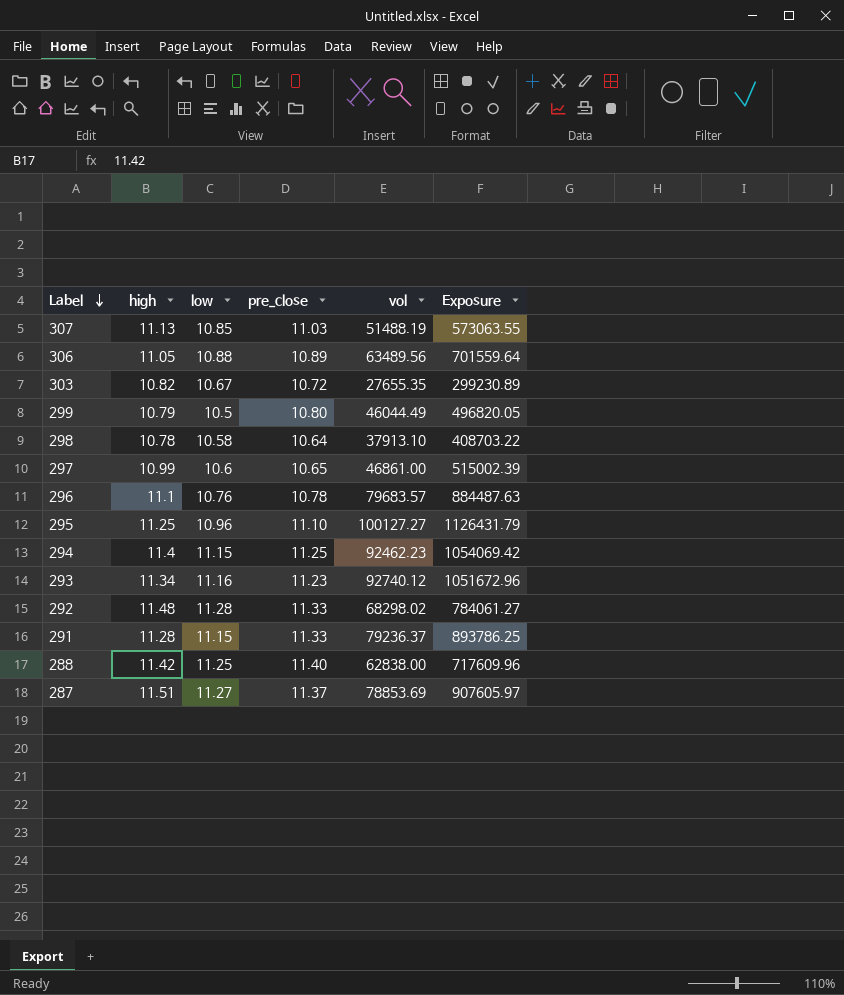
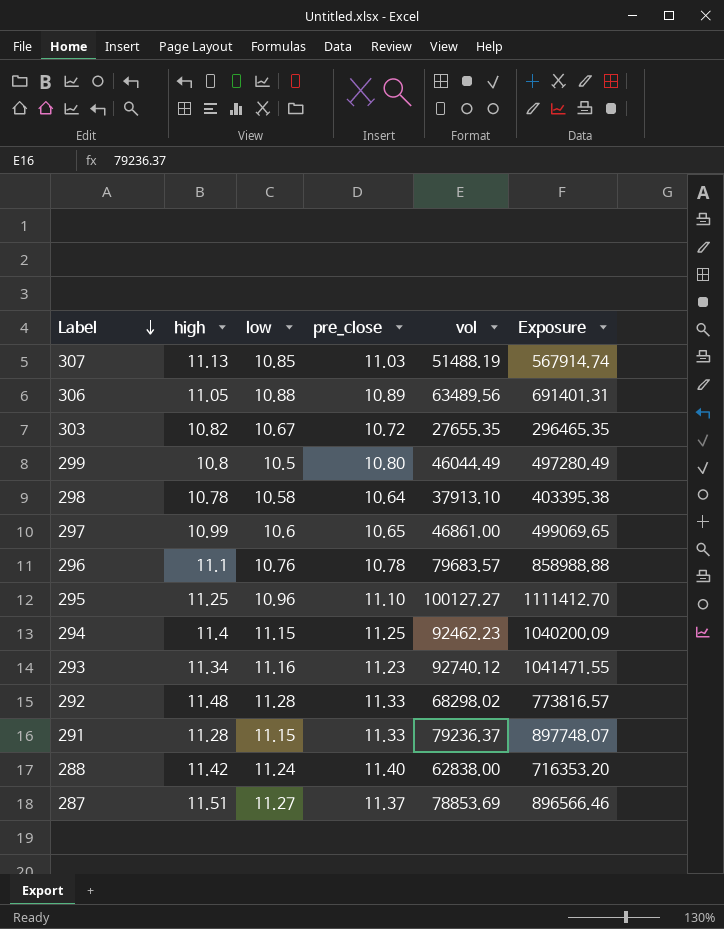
column Exposure | formula: [high] * [vol] -> [pre_close] * [vol]
299 | high: 10.79 -> 10.8
288 | low: 11.25 -> 11.24

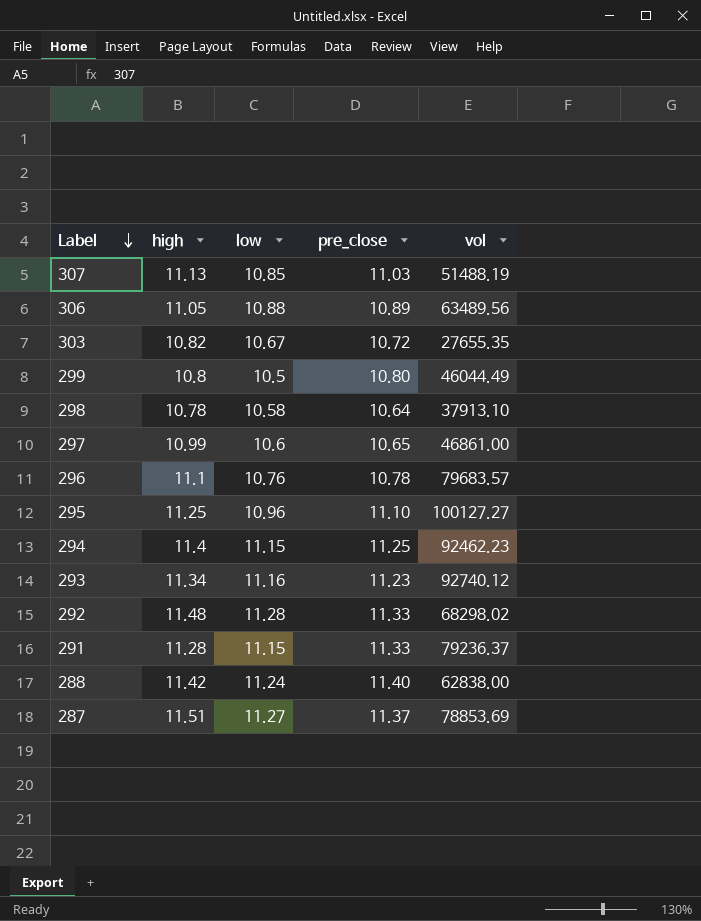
column Exposure | formula: [pre_close] * [vol] -> none

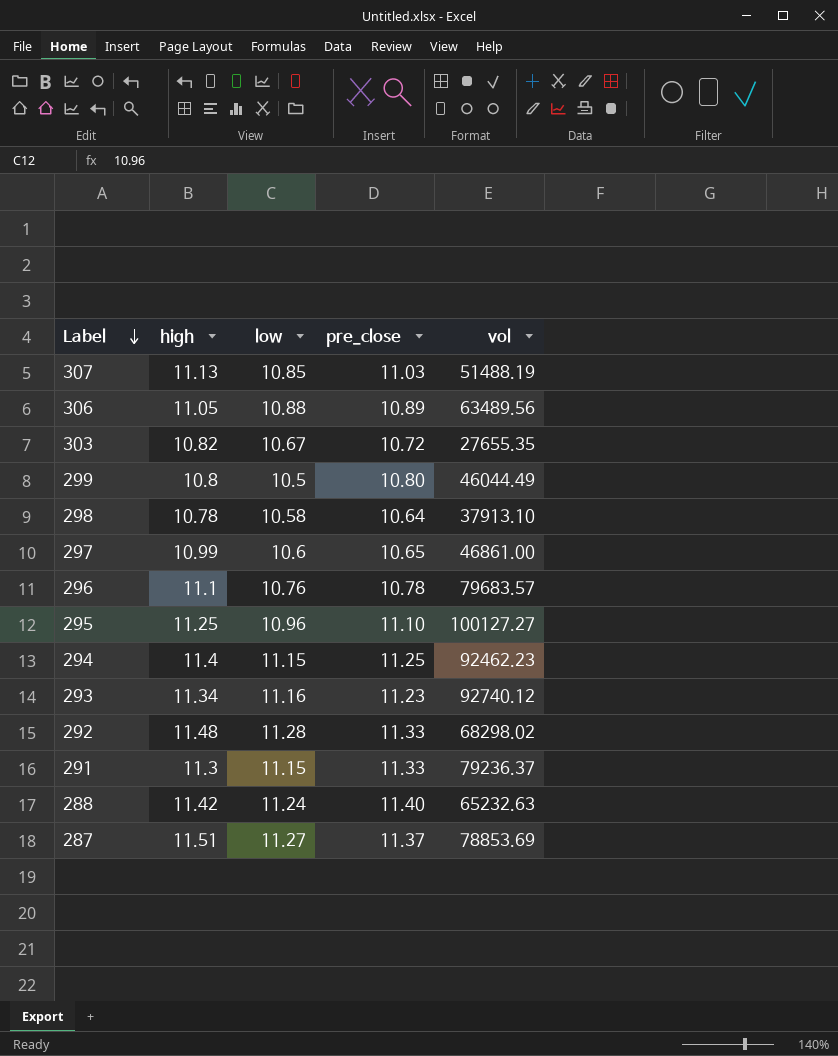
291 | high: 11.28 -> 11.3
288 | vol: 62838.00 -> 65232.63

